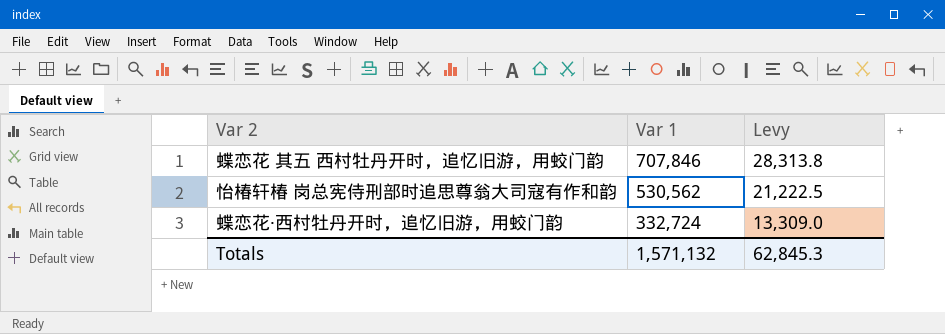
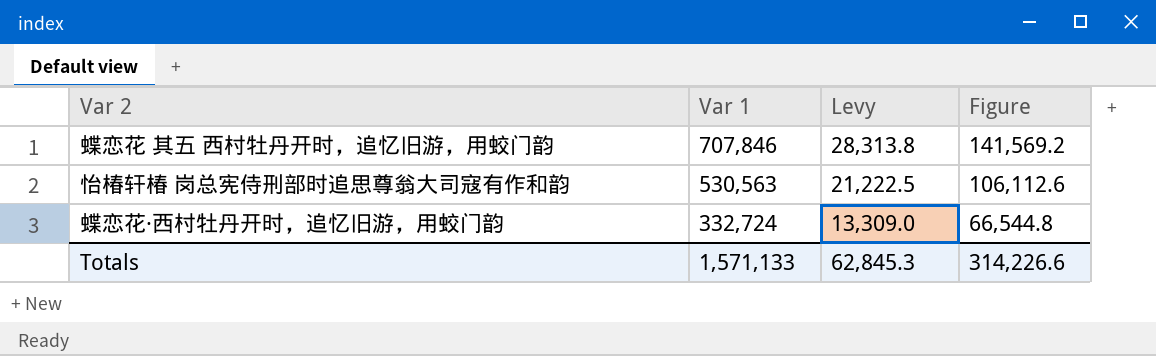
column Figure | formula: none -> [Var 1] * 0.2
怡椿轩椿 岗总宪侍刑部时追思尊翁大司寇有作和韵 | Var 1: 530,562 -> 530,563
Totals | Var 1: 1,571,132 -> 1,571,133

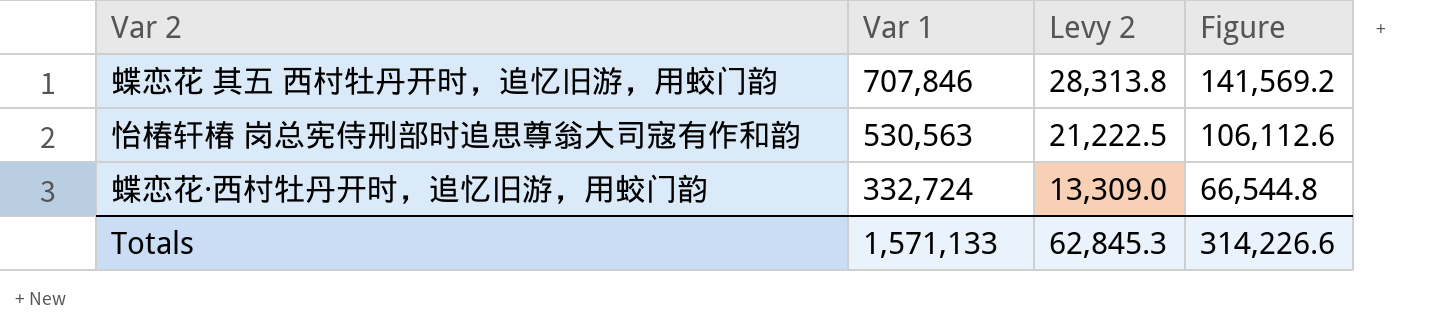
column name: Levy -> Levy 2

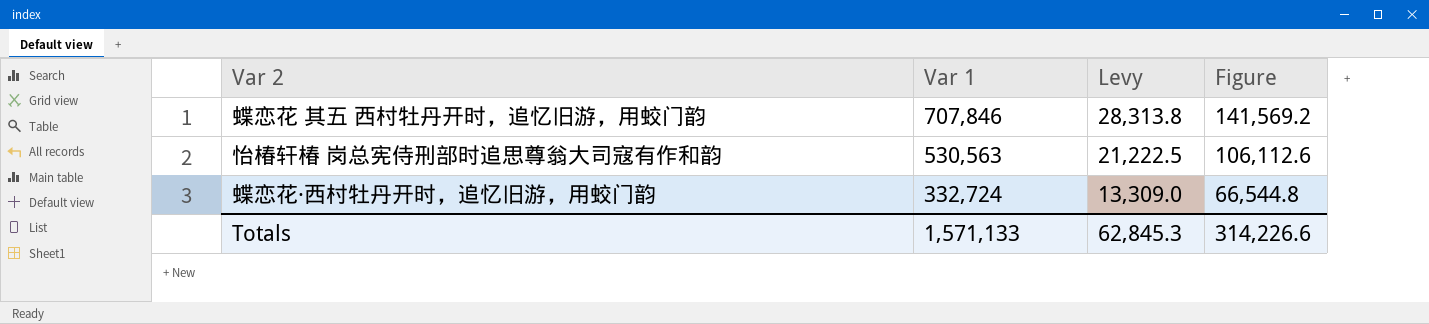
column name: Levy 2 -> Levy

